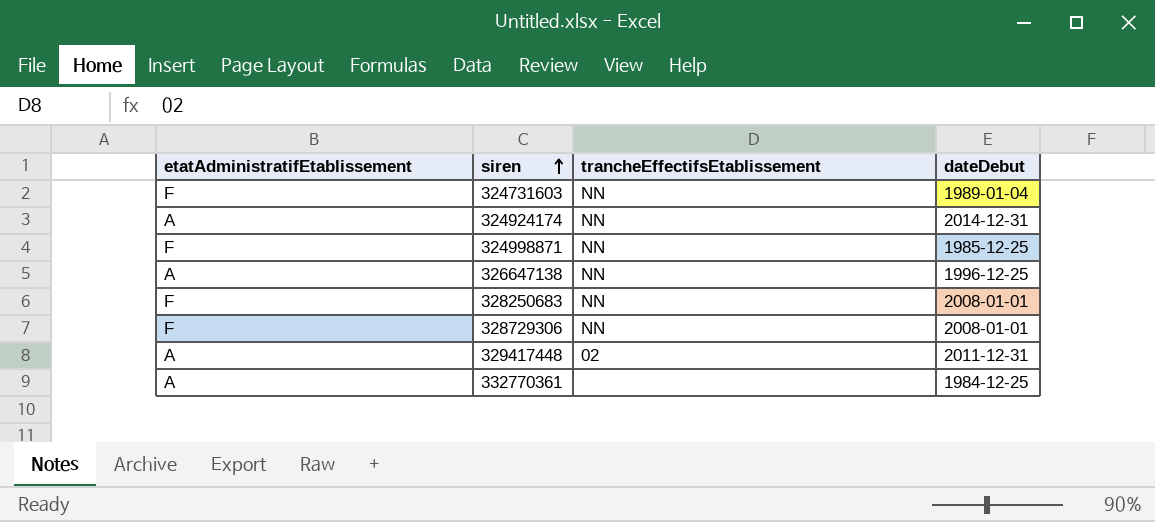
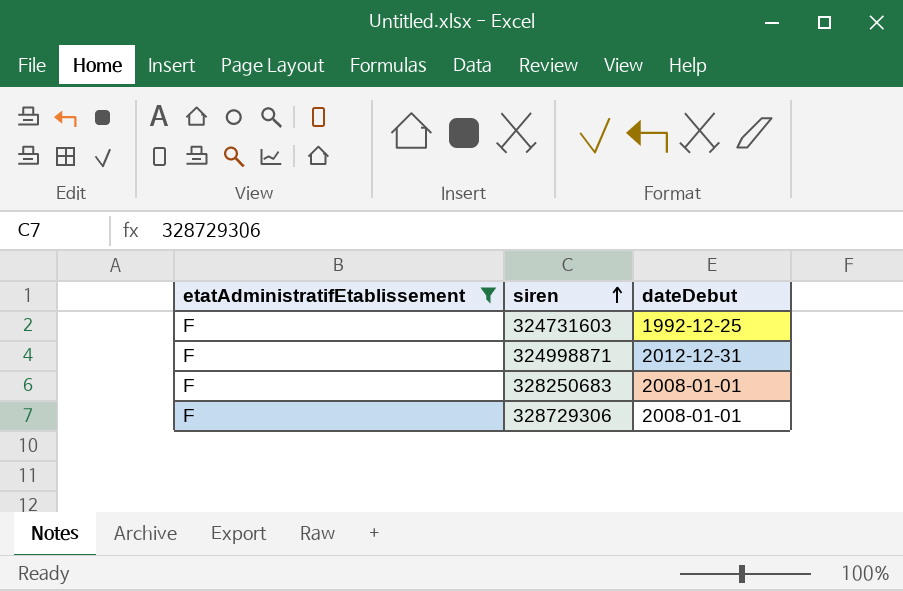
filter: none -> etatAdministratifEtablissement = F
column trancheEffectifsEtablissement | position: 3 -> none
324731603 | dateDebut: 1989-01-04 -> 1992-12-25
324998871 | dateDebut: 1985-12-25 -> 2012-12-31

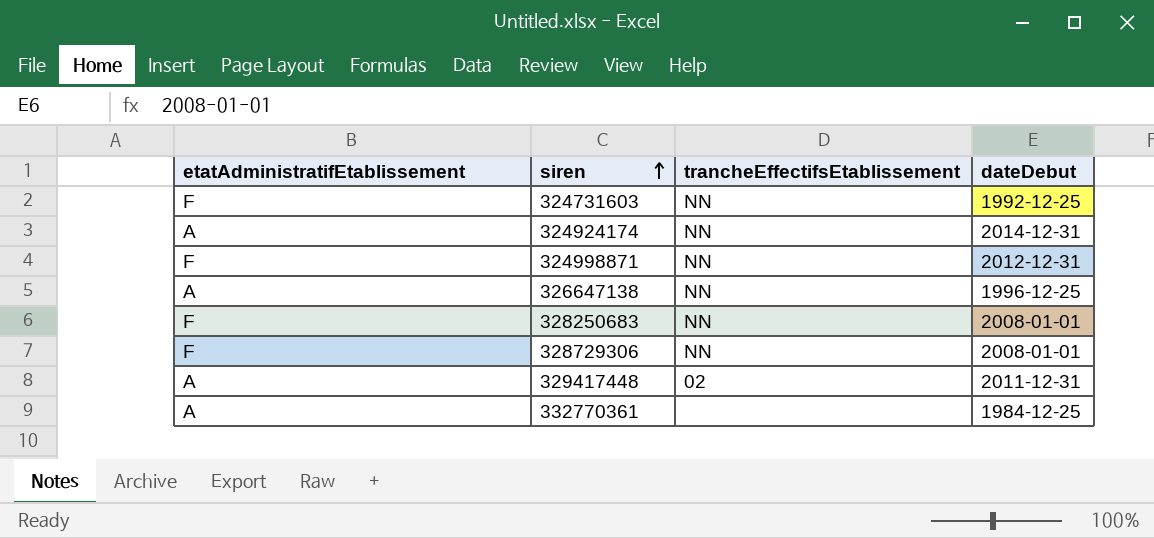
filter: etatAdministratifEtablissement = F -> none
column trancheEffectifsEtablissement | position: none -> 3

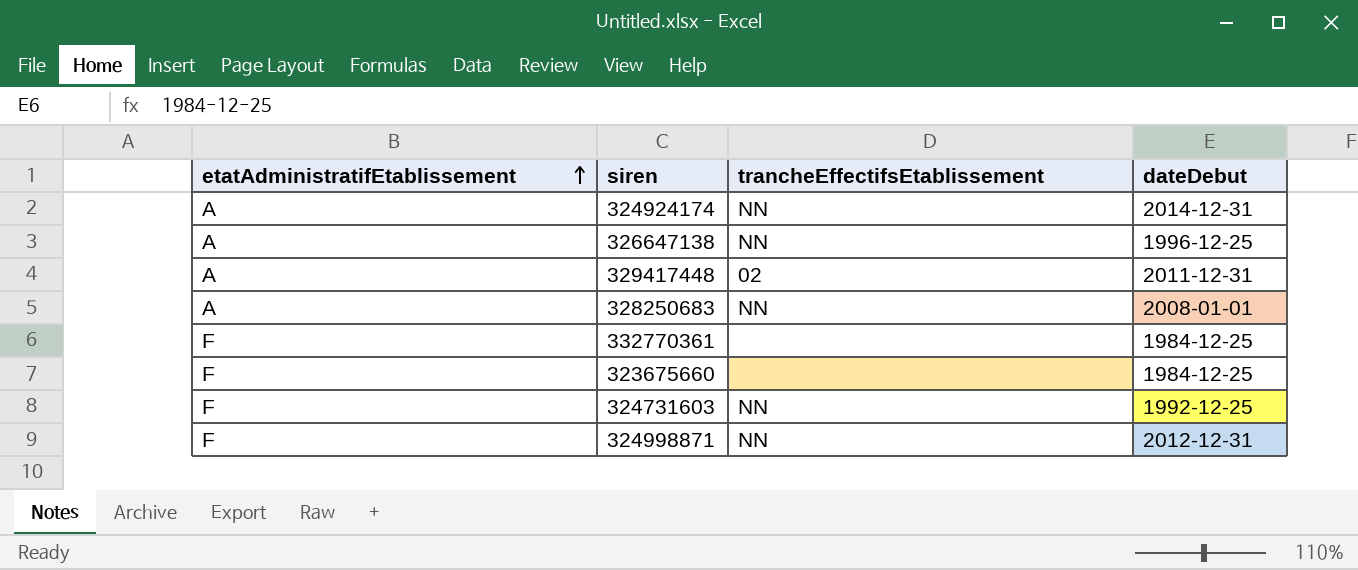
row order: siren ascending -> etatAdministratifEtablissement ascending
row 328729306: F | NN | 2008-01-01 -> none
328250683 | etatAdministratifEtablissement: F -> A
332770361 | etatAdministratifEtablissement: A -> F
row 323675660: none -> F | none | 1984-12-25

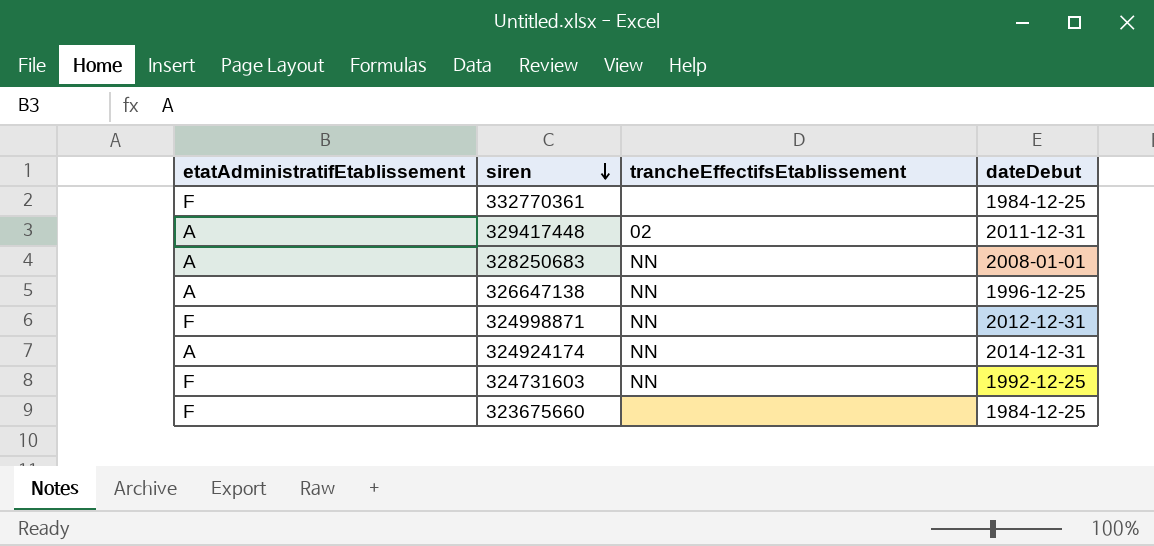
row order: etatAdministratifEtablissement ascending -> siren descending

